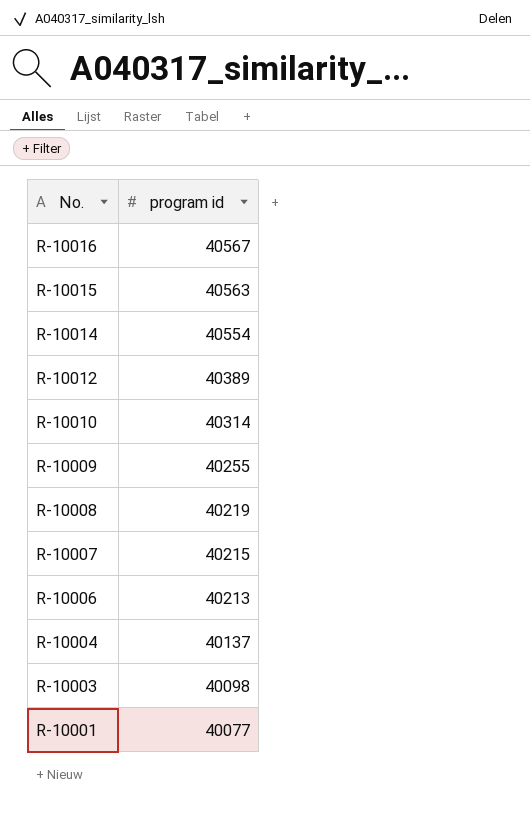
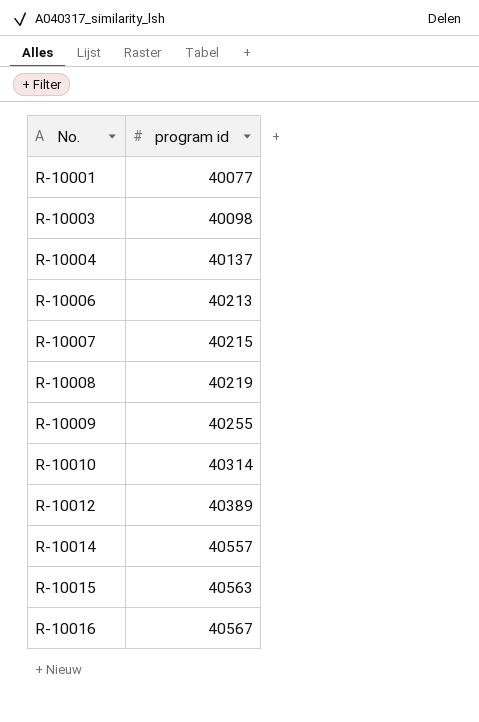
row order: No. descending -> No. ascending
R-10014 | program id: 40554 -> 40557

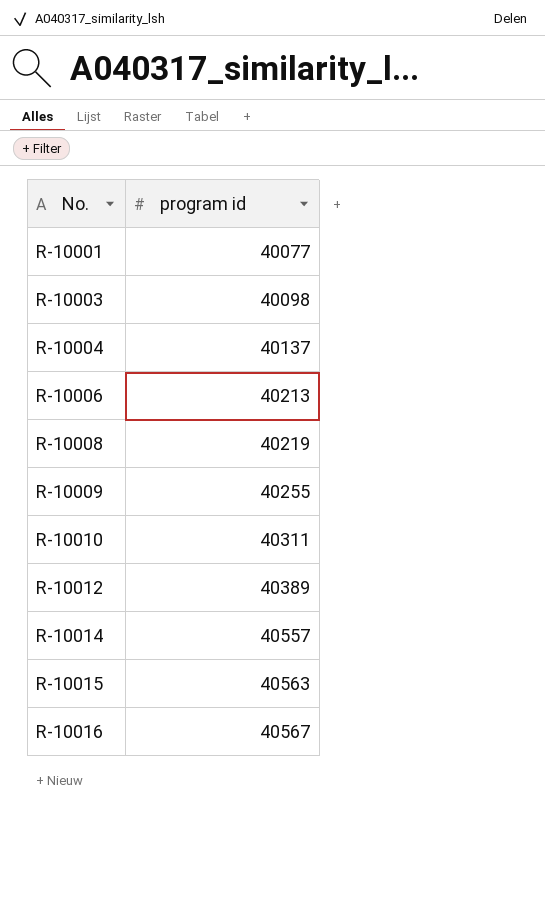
row R-10007: 40215 -> none
R-10010 | program id: 40314 -> 40311

